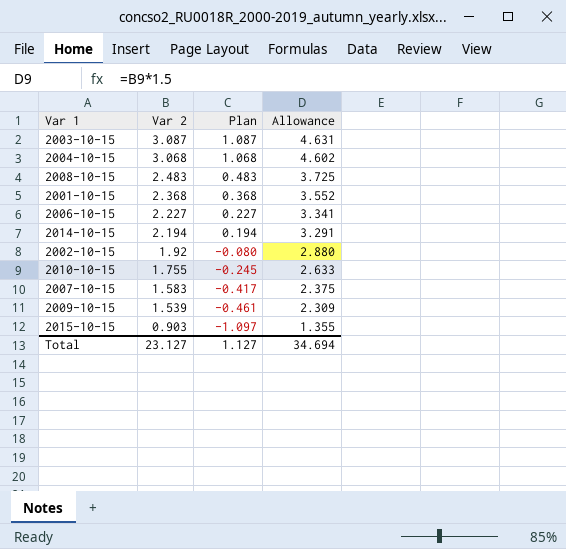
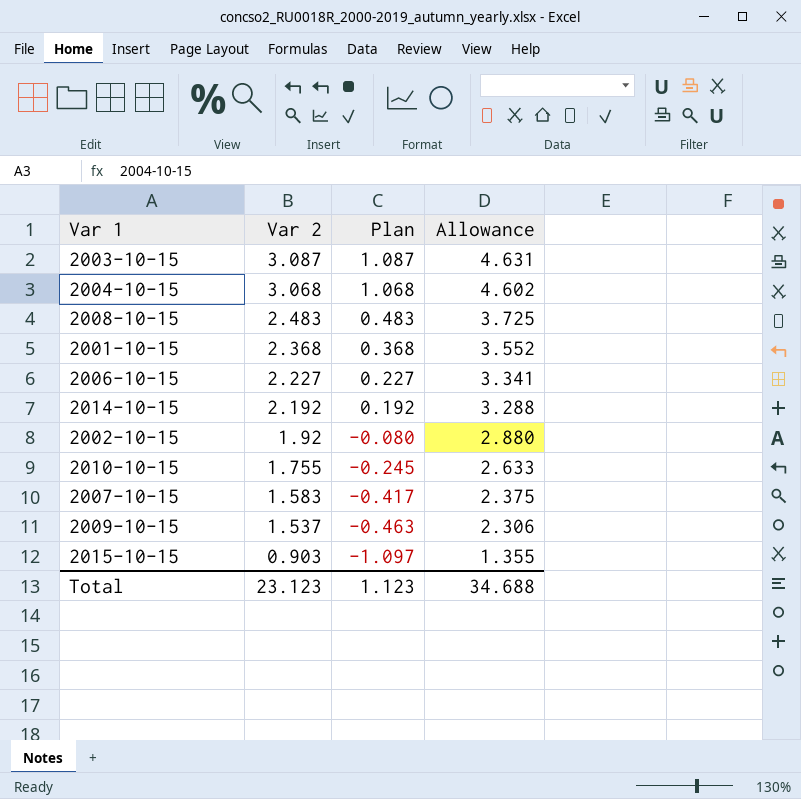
2014-10-15 | Var 2: 2.194 -> 2.192
2014-10-15 | Plan: 0.194 -> 0.192
2014-10-15 | Allowance: 3.291 -> 3.288
2009-10-15 | Var 2: 1.539 -> 1.537
2009-10-15 | Plan: -0.461 -> -0.463
2009-10-15 | Allowance: 2.309 -> 2.306
Total | Var 2: 23.127 -> 23.123
Total | Plan: 1.127 -> 1.123
Total | Allowance: 34.694 -> 34.688

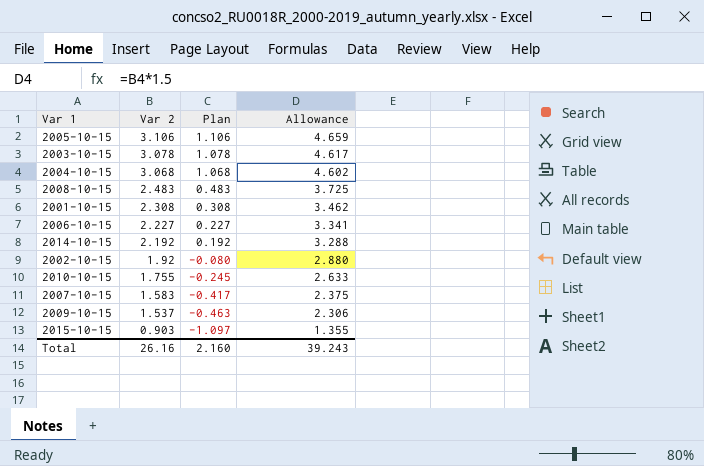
row 2005-10-15: none -> 3.106 | 1.106 | 4.659
2003-10-15 | Var 2: 3.087 -> 3.078
2003-10-15 | Plan: 1.087 -> 1.078
2003-10-15 | Allowance: 4.631 -> 4.617
2001-10-15 | Var 2: 2.368 -> 2.308
2001-10-15 | Plan: 0.368 -> 0.308
2001-10-15 | Allowance: 3.552 -> 3.462
Total | Var 2: 23.123 -> 26.16
Total | Plan: 1.123 -> 2.160
Total | Allowance: 34.688 -> 39.243

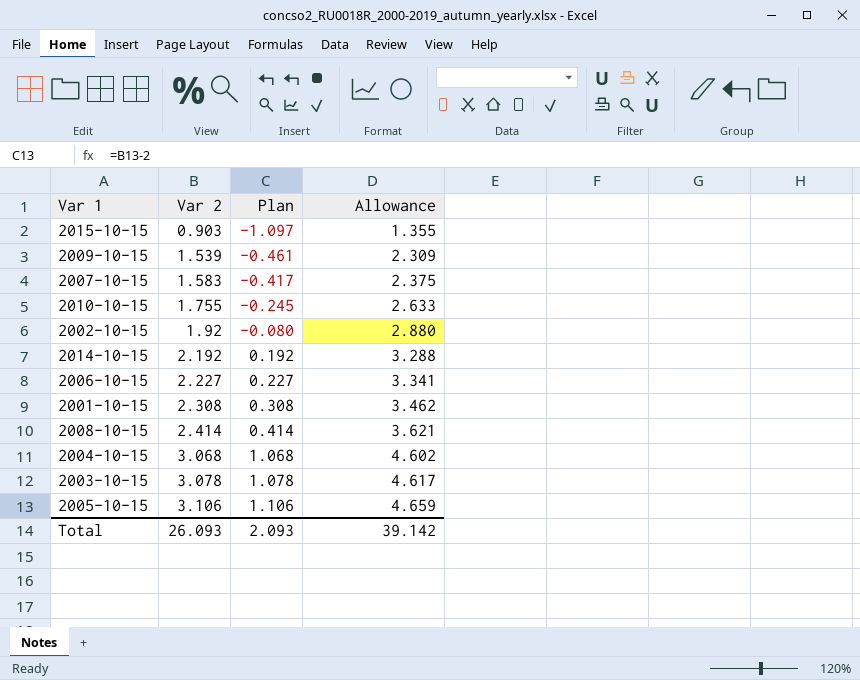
row order: Var 2 descending -> Var 2 ascending
2009-10-15 | Var 2: 1.537 -> 1.539
2009-10-15 | Plan: -0.463 -> -0.461
2009-10-15 | Allowance: 2.306 -> 2.309
2008-10-15 | Var 2: 2.483 -> 2.414
2008-10-15 | Plan: 0.483 -> 0.414
2008-10-15 | Allowance: 3.725 -> 3.621
Total | Var 2: 26.16 -> 26.093
Total | Plan: 2.160 -> 2.093
Total | Allowance: 39.243 -> 39.142

